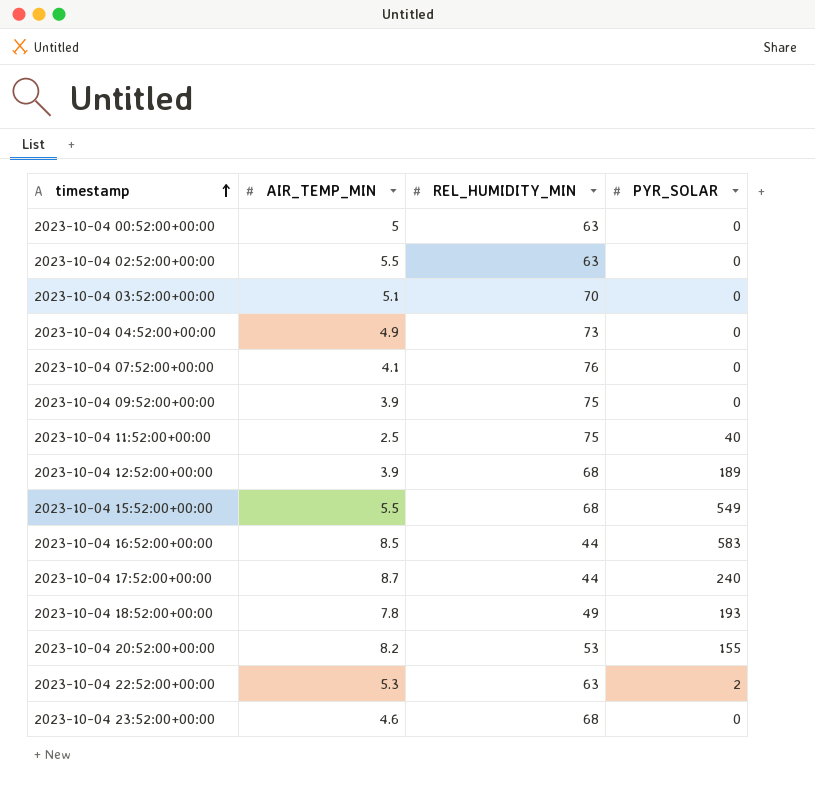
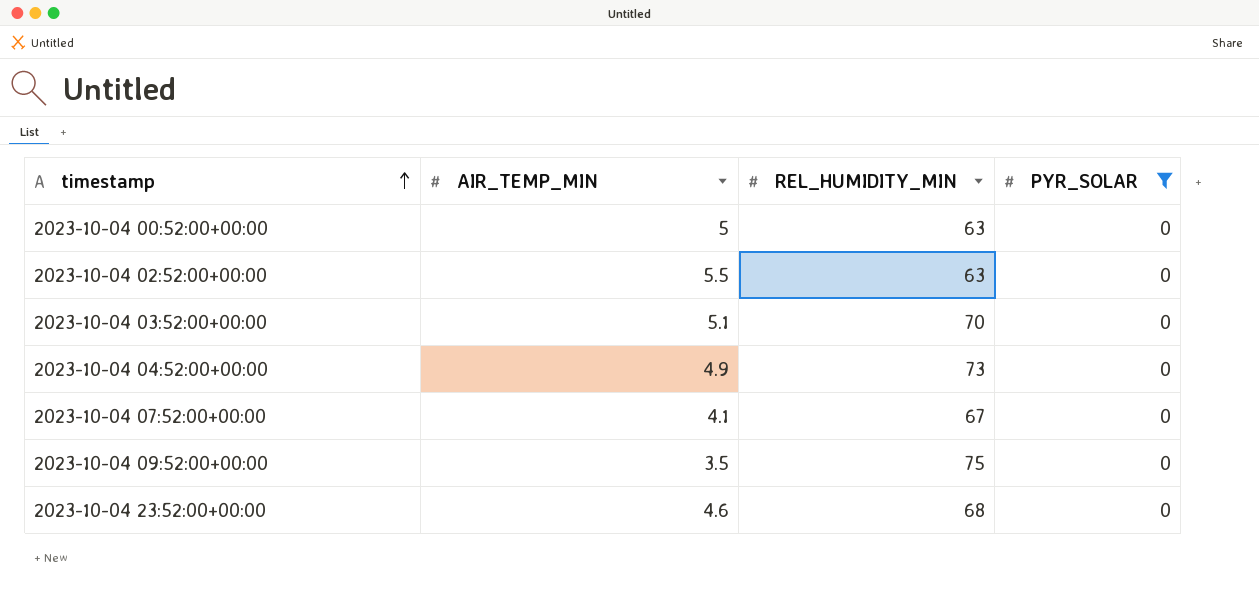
filter: none -> PYR_SOLAR = 0
2023-10-04 07:52:00+00:00 | REL_HUMIDITY_MIN: 76 -> 67
2023-10-04 09:52:00+00:00 | AIR_TEMP_MIN: 3.9 -> 3.5

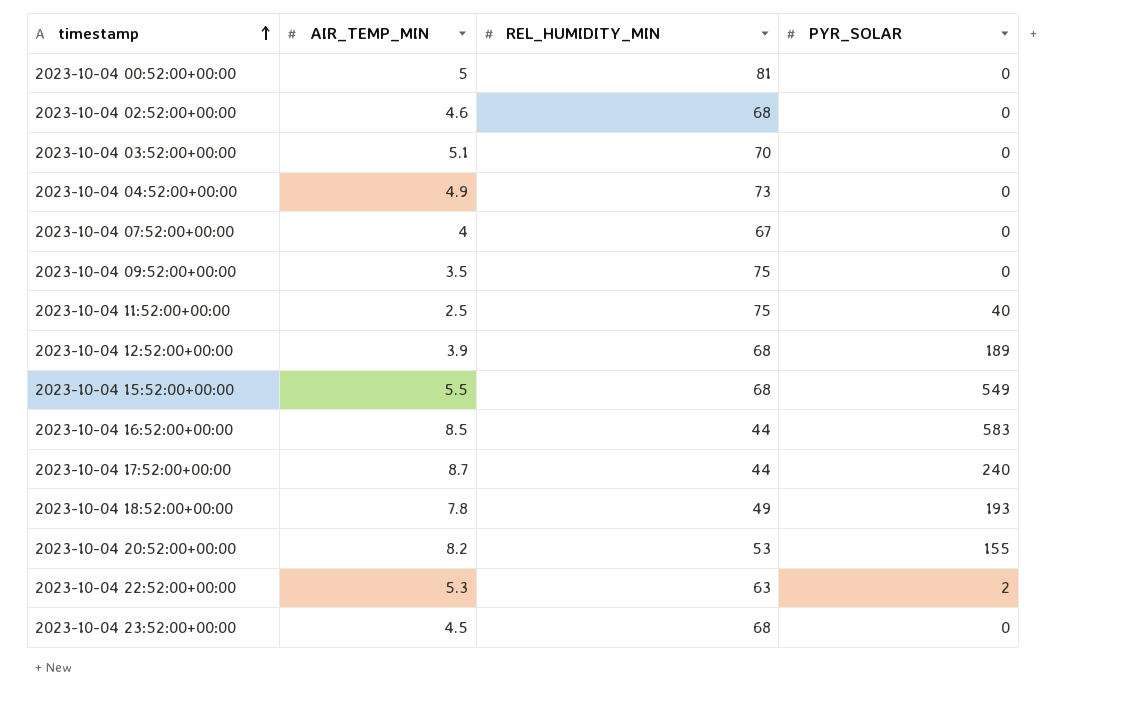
filter: PYR_SOLAR = 0 -> none
2023-10-04 00:52:00+00:00 | REL_HUMIDITY_MIN: 63 -> 81
2023-10-04 02:52:00+00:00 | AIR_TEMP_MIN: 5.5 -> 4.6
2023-10-04 02:52:00+00:00 | REL_HUMIDITY_MIN: 63 -> 68
2023-10-04 07:52:00+00:00 | AIR_TEMP_MIN: 4.1 -> 4
2023-10-04 23:52:00+00:00 | AIR_TEMP_MIN: 4.6 -> 4.5

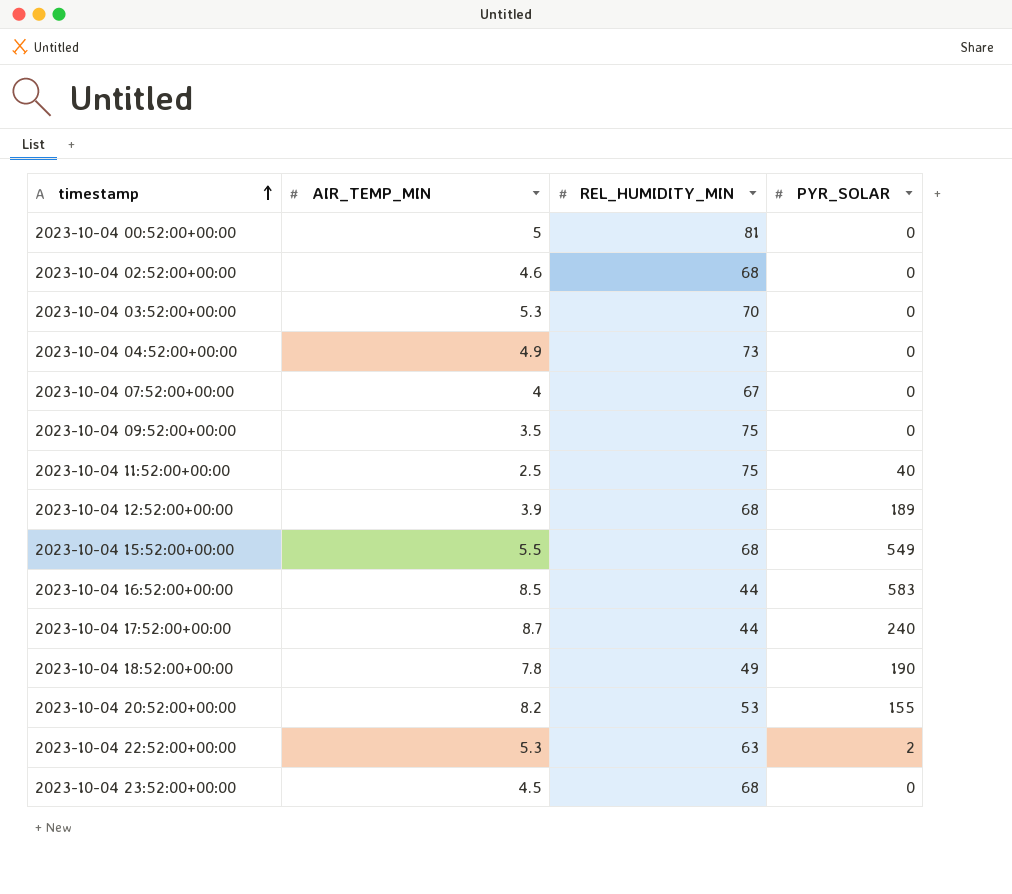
2023-10-04 03:52:00+00:00 | AIR_TEMP_MIN: 5.1 -> 5.3
2023-10-04 18:52:00+00:00 | PYR_SOLAR: 193 -> 190

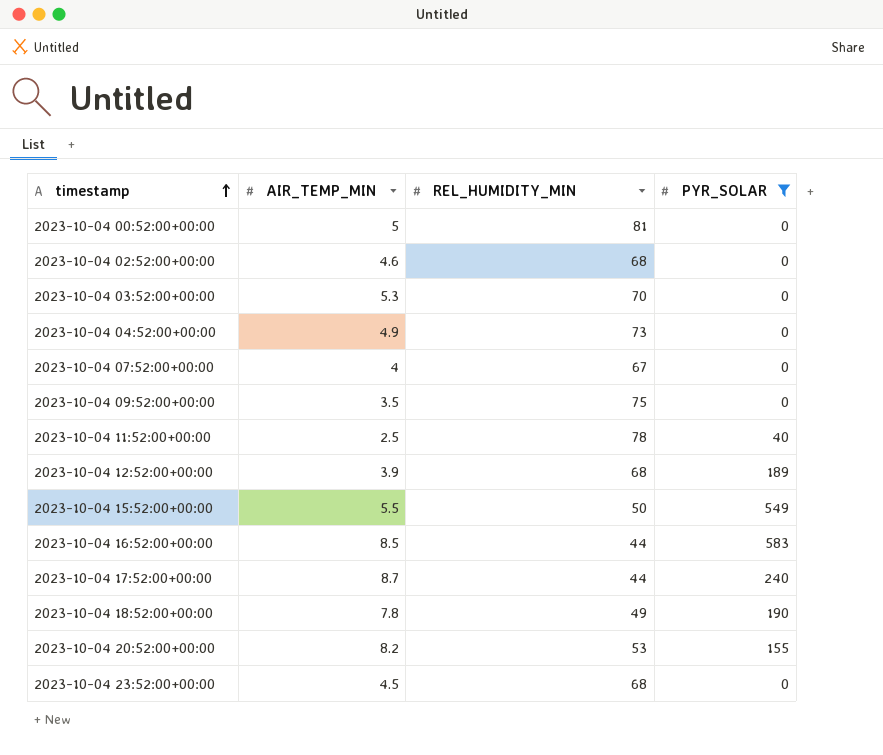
filter: none -> PYR_SOLAR != 2
2023-10-04 11:52:00+00:00 | REL_HUMIDITY_MIN: 75 -> 78
2023-10-04 15:52:00+00:00 | REL_HUMIDITY_MIN: 68 -> 50

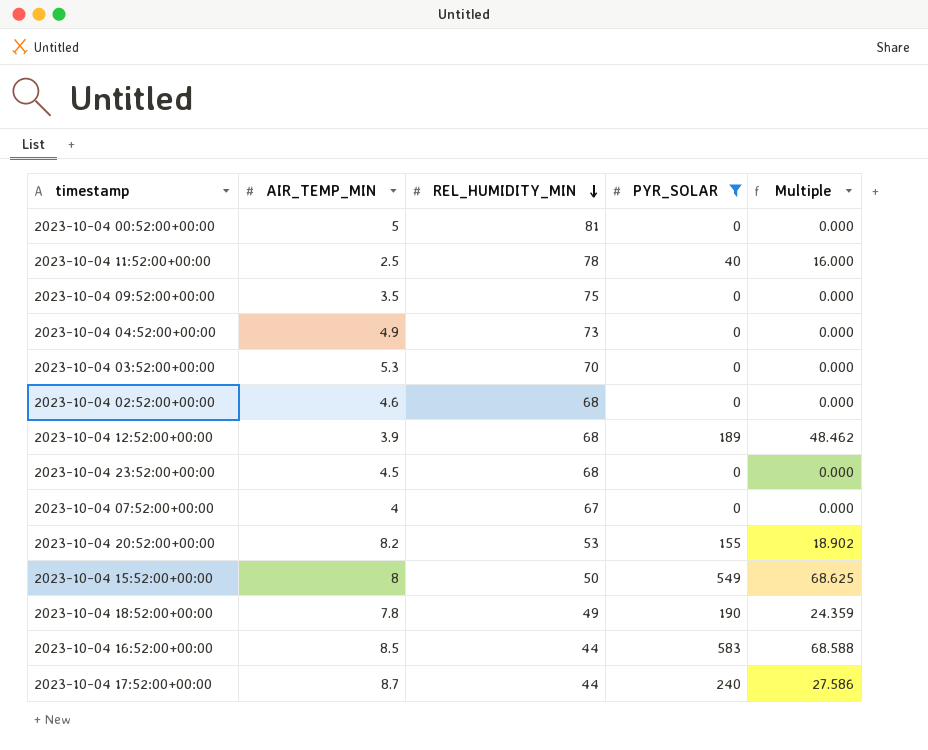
row order: timestamp ascending -> REL_HUMIDITY_MIN descending
column Multiple | formula: none -> [PYR_SOLAR] / [AIR_TEMP_MIN]
2023-10-04 15:52:00+00:00 | AIR_TEMP_MIN: 5.5 -> 8

